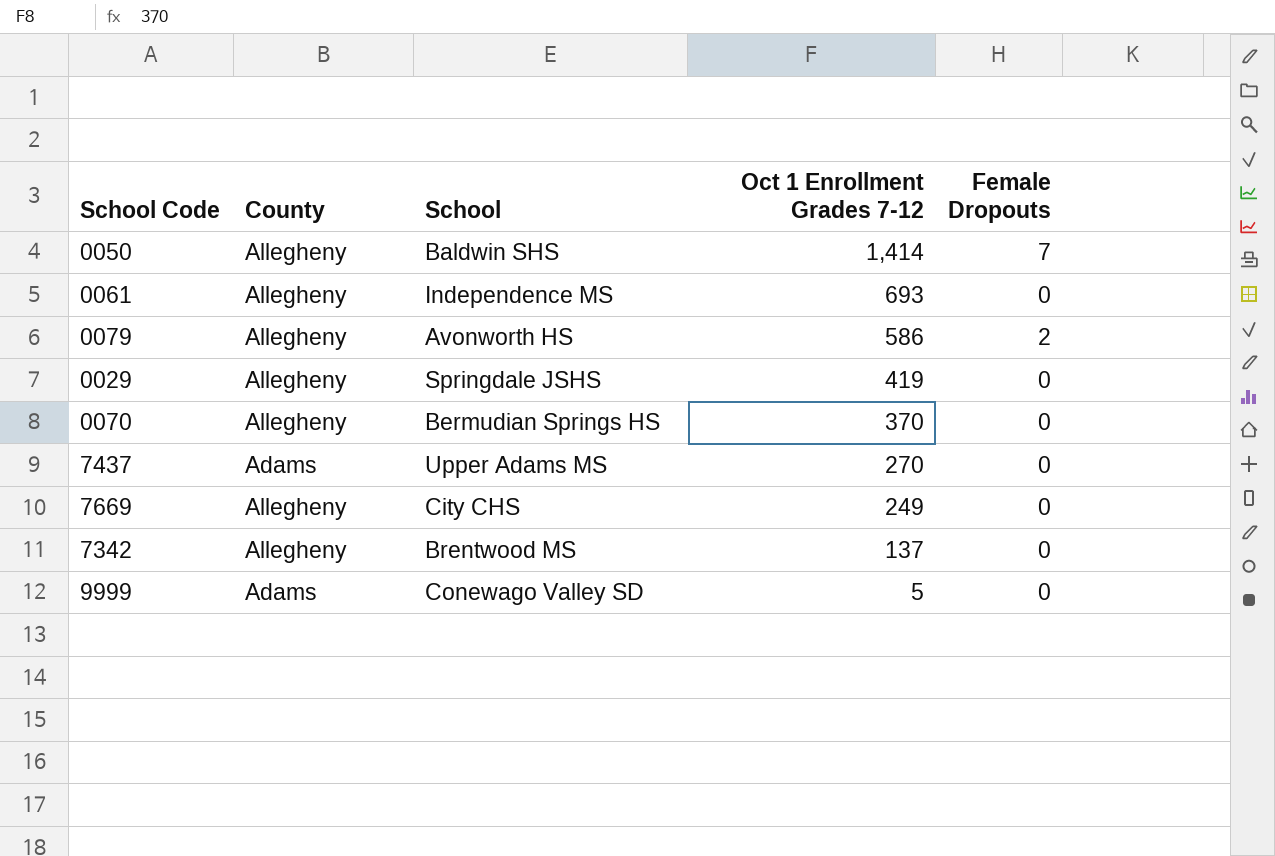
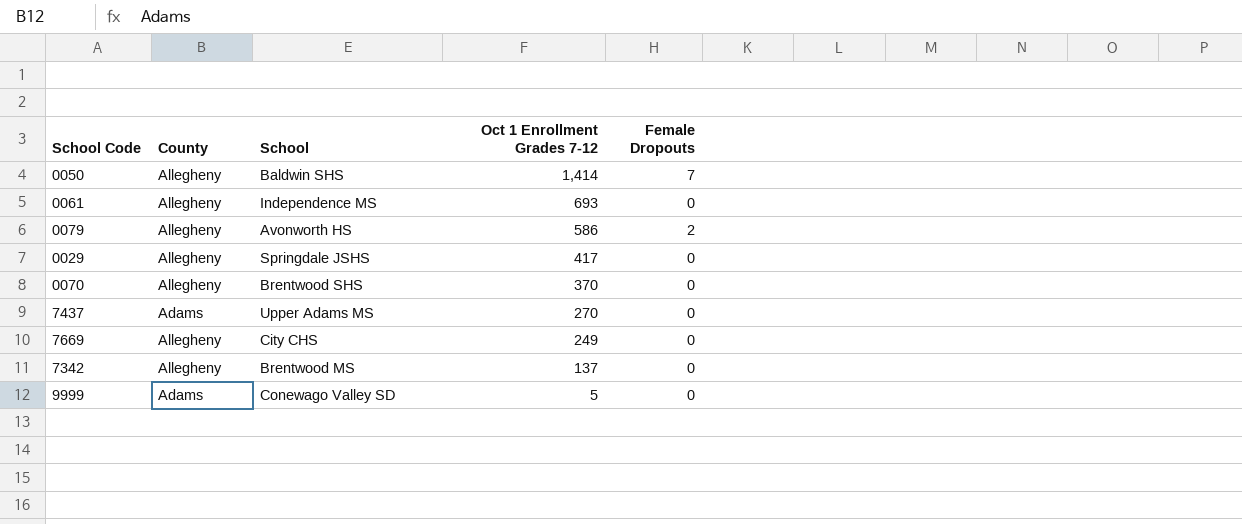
0029 | Oct 1 Enrollment Grades 7-12: 419 -> 417
0070 | School: Bermudian Springs HS -> Brentwood SHS

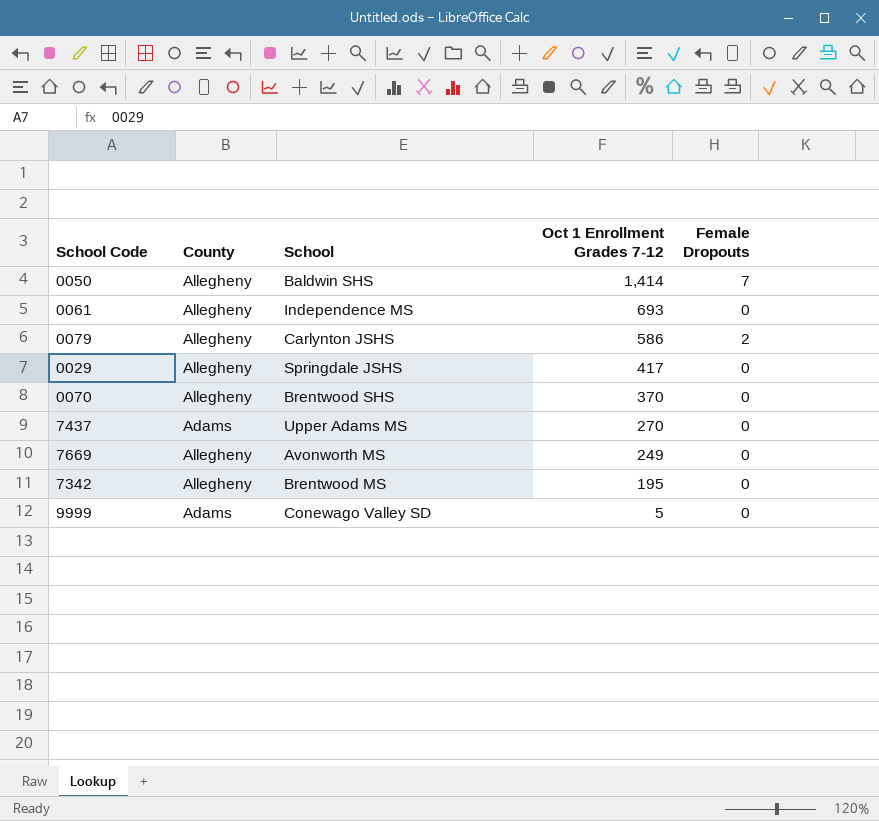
0079 | School: Avonworth HS -> Carlynton JSHS
7669 | School: City CHS -> Avonworth MS
7342 | Oct 1 Enrollment Grades 7-12: 137 -> 195

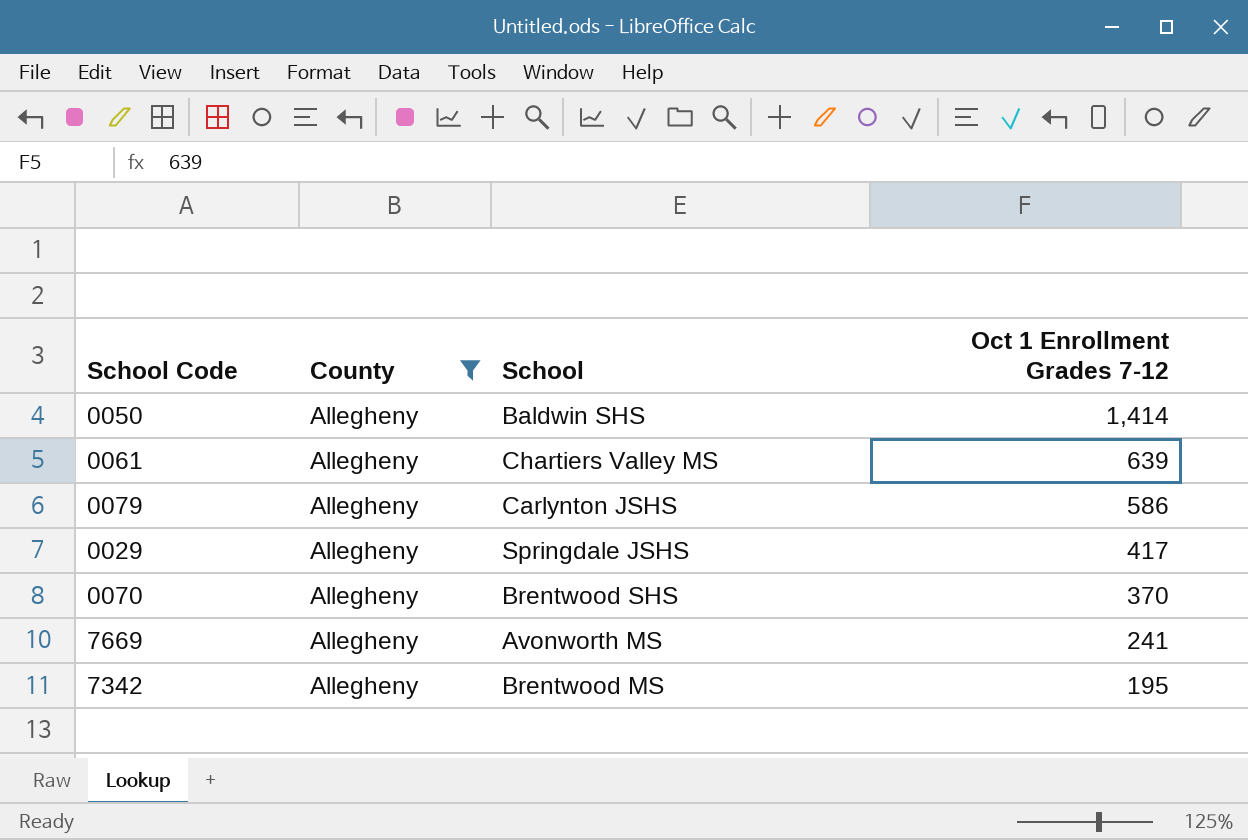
filter: none -> County = Allegheny
column Female Dropouts | position: 5 -> none
0061 | School: Independence MS -> Chartiers Valley MS
0061 | Oct 1 Enrollment Grades 7-12: 693 -> 639
7669 | Oct 1 Enrollment Grades 7-12: 249 -> 241

